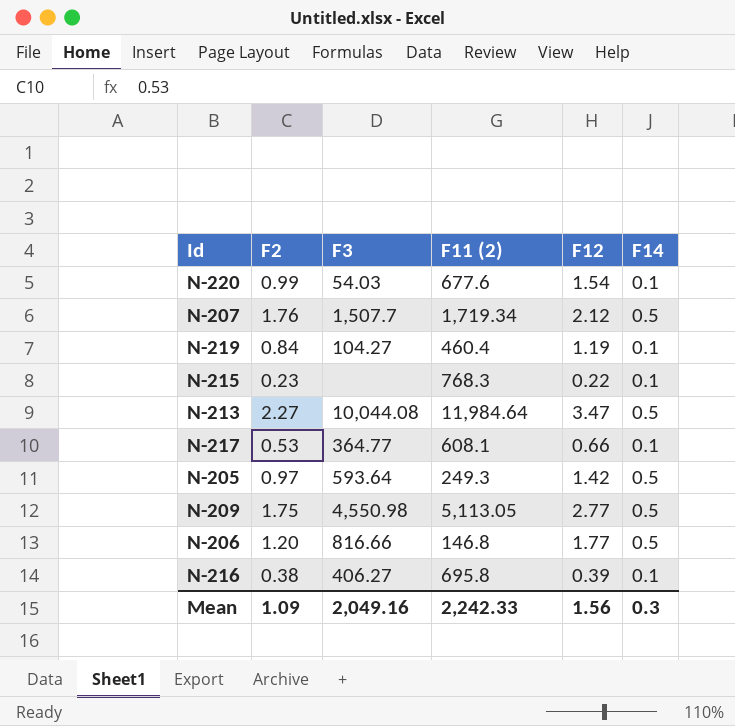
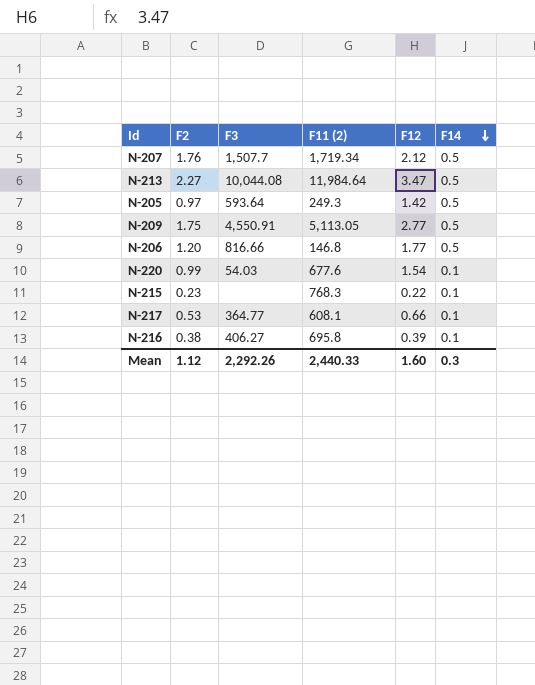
row order: none -> F14 descending
row N-219: 0.84 | 104.27 | 460.4 | 1.19 | 0.1 -> none
N-209 | F3: 4,550.98 -> 4,550.91
Mean | F2: 1.09 -> 1.12
Mean | F3: 2,049.16 -> 2,292.26
Mean | F11 (2): 2,242.33 -> 2,440.33
Mean | F12: 1.56 -> 1.60

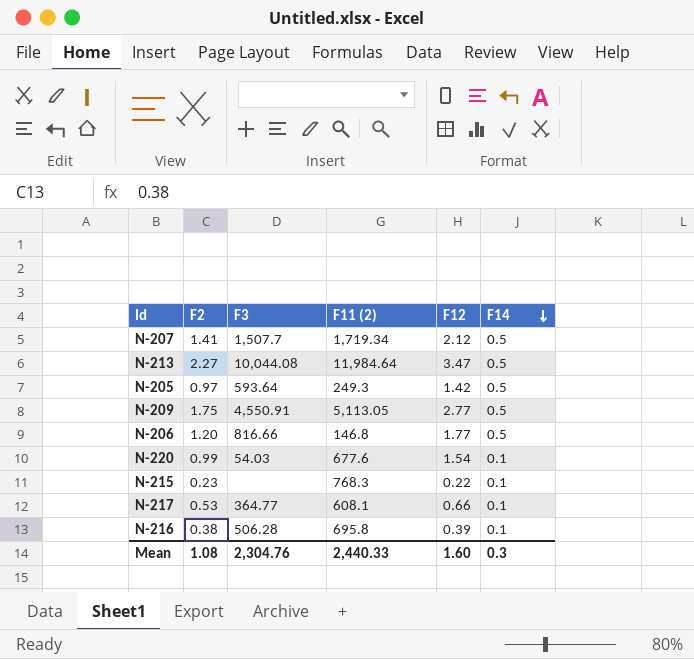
N-207 | F2: 1.76 -> 1.41
N-216 | F3: 406.27 -> 506.28
Mean | F2: 1.12 -> 1.08
Mean | F3: 2,292.26 -> 2,304.76

